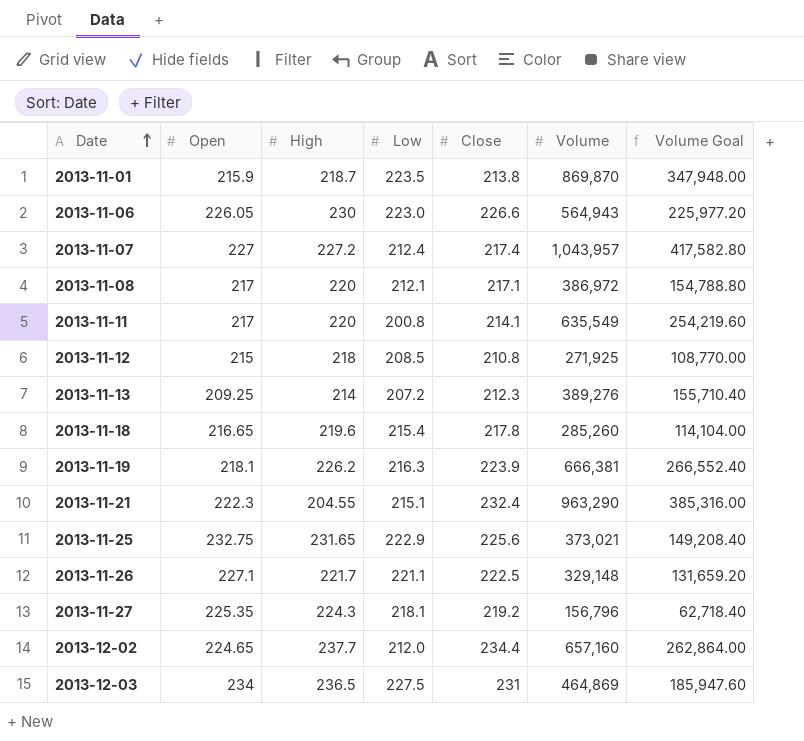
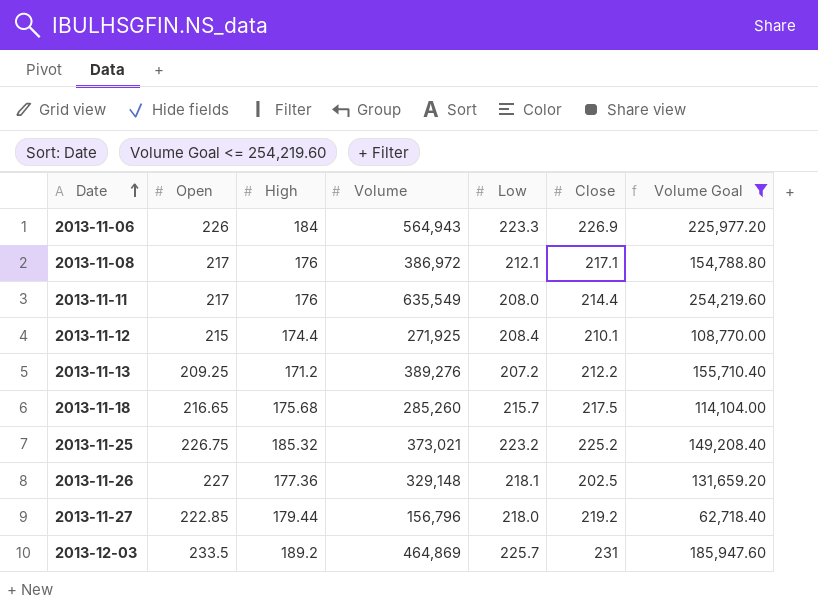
filter: none -> Volume Goal <= 254,219.60
column Volume | position: 6 -> 4
2013-11-06 | Open: 226.05 -> 226
2013-11-06 | High: 230 -> 184
2013-11-06 | Low: 223.0 -> 223.3
2013-11-06 | Close: 226.6 -> 226.9
2013-11-08 | High: 220 -> 176
2013-11-11 | High: 220 -> 176
2013-11-11 | Low: 200.8 -> 208.0
2013-11-11 | Close: 214.1 -> 214.4
2013-11-12 | High: 218 -> 174.4
2013-11-12 | Low: 208.5 -> 208.4
2013-11-12 | Close: 210.8 -> 210.1
2013-11-13 | High: 214 -> 171.2
2013-11-13 | Close: 212.3 -> 212.2
2013-11-18 | High: 219.6 -> 175.68
2013-11-18 | Low: 215.4 -> 215.7
2013-11-18 | Close: 217.8 -> 217.5
2013-11-25 | Open: 232.75 -> 226.75
2013-11-25 | High: 231.65 -> 185.32
2013-11-25 | Low: 222.9 -> 223.2
2013-11-25 | Close: 225.6 -> 225.2
2013-11-26 | Open: 227.1 -> 227
2013-11-26 | High: 221.7 -> 177.36
2013-11-26 | Low: 221.1 -> 218.1
2013-11-26 | Close: 222.5 -> 202.5
2013-11-27 | Open: 225.35 -> 222.85
2013-11-27 | High: 224.3 -> 179.44
2013-11-27 | Low: 218.1 -> 218.0
2013-12-03 | Open: 234 -> 233.5
2013-12-03 | High: 236.5 -> 189.2
2013-12-03 | Low: 227.5 -> 225.7

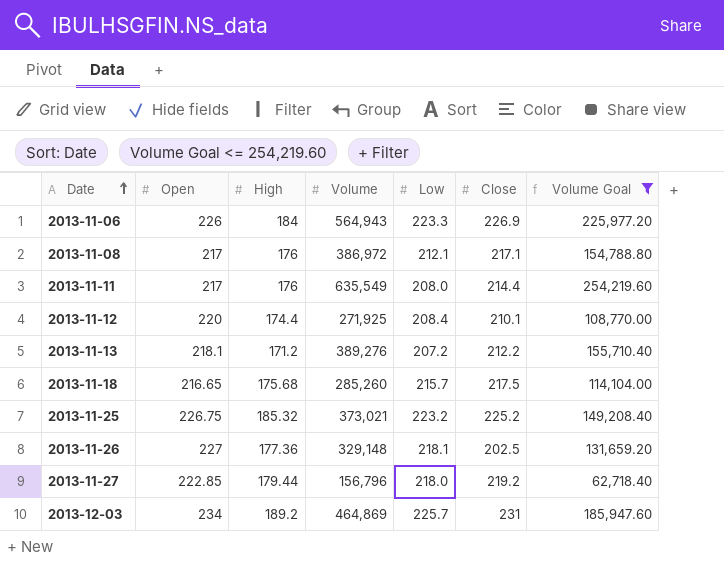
2013-11-12 | Open: 215 -> 220
2013-11-13 | Open: 209.25 -> 218.1
2013-12-03 | Open: 233.5 -> 234

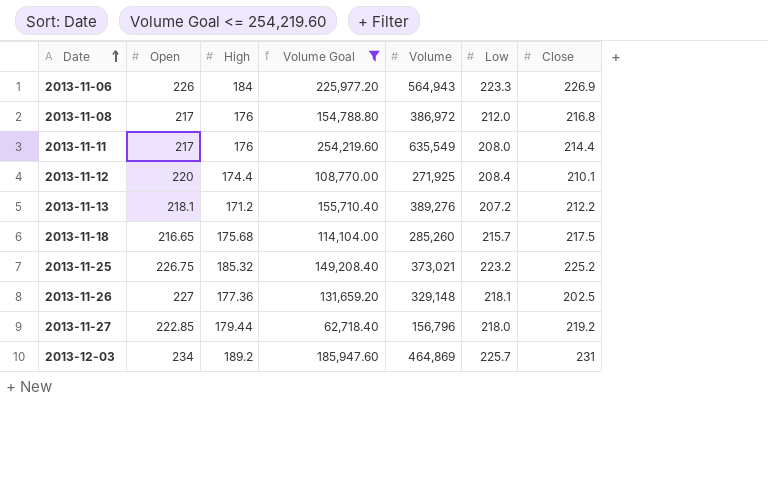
column Volume Goal | position: 7 -> 4
2013-11-08 | Low: 212.1 -> 212.0
2013-11-08 | Close: 217.1 -> 216.8

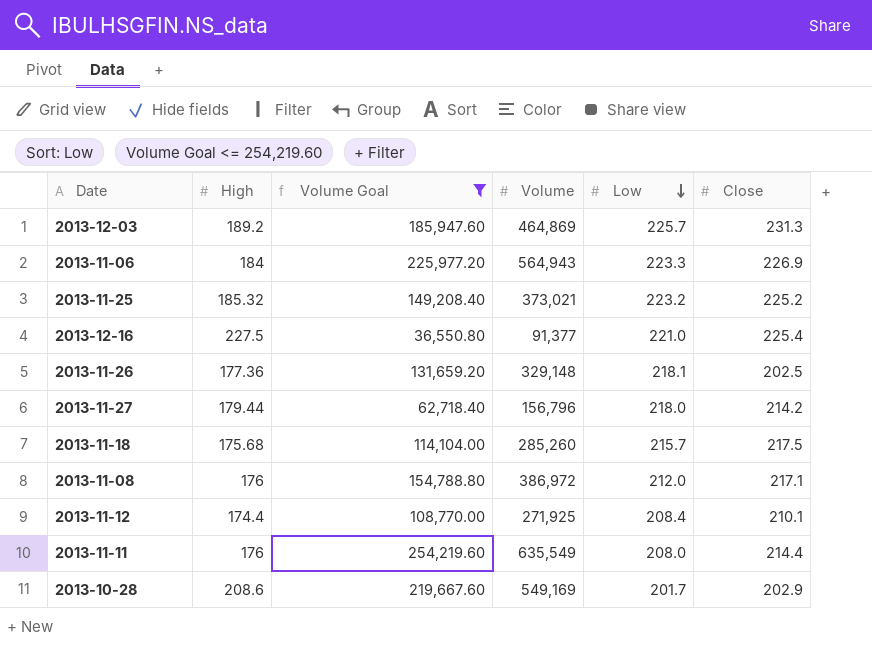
row order: Date ascending -> Low descending
column Open | position: 2 -> none
row 2013-11-13: 218.1 | 171.2 | 155,710.40 | 389,276 | 207.2 | 212.2 -> none
2013-12-03 | Close: 231 -> 231.3
row 2013-12-16: none -> 227.5 | 36,550.80 | 91,377 | 221.0 | 225.4
2013-11-27 | Close: 219.2 -> 214.2
2013-11-08 | Close: 216.8 -> 217.1
row 2013-10-28: none -> 208.6 | 219,667.60 | 549,169 | 201.7 | 202.9

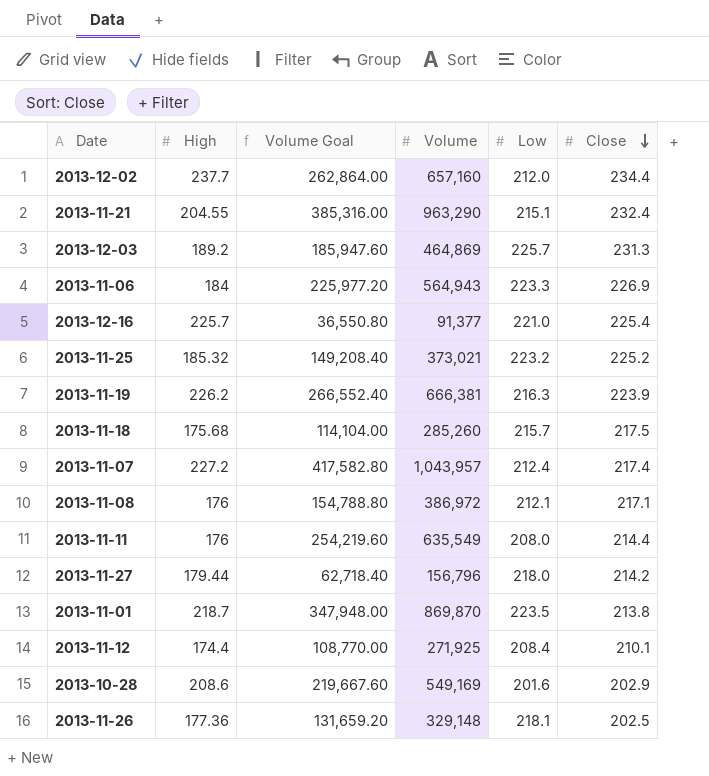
filter: Volume Goal <= 254,219.60 -> none
row order: Low descending -> Close descending
2013-12-16 | High: 227.5 -> 225.7
2013-11-08 | Low: 212.0 -> 212.1
2013-10-28 | Low: 201.7 -> 201.6

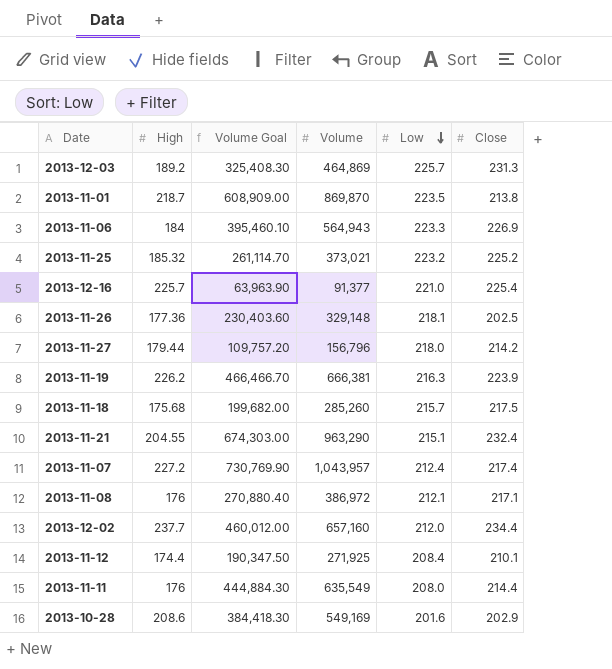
row order: Close descending -> Low descending
column Volume Goal | formula: [Volume] * 0.4 -> [Volume] * 0.7

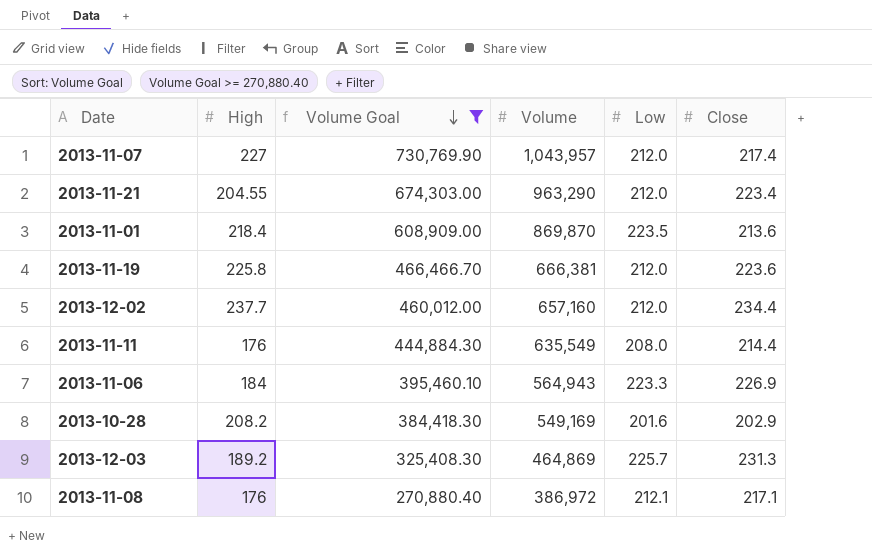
filter: none -> Volume Goal >= 270,880.40
row order: Low descending -> Volume Goal descending
2013-11-07 | High: 227.2 -> 227
2013-11-07 | Low: 212.4 -> 212.0
2013-11-21 | Low: 215.1 -> 212.0
2013-11-21 | Close: 232.4 -> 223.4
2013-11-01 | High: 218.7 -> 218.4
2013-11-01 | Close: 213.8 -> 213.6
2013-11-19 | High: 226.2 -> 225.8
2013-11-19 | Low: 216.3 -> 212.0
2013-11-19 | Close: 223.9 -> 223.6
2013-10-28 | High: 208.6 -> 208.2

